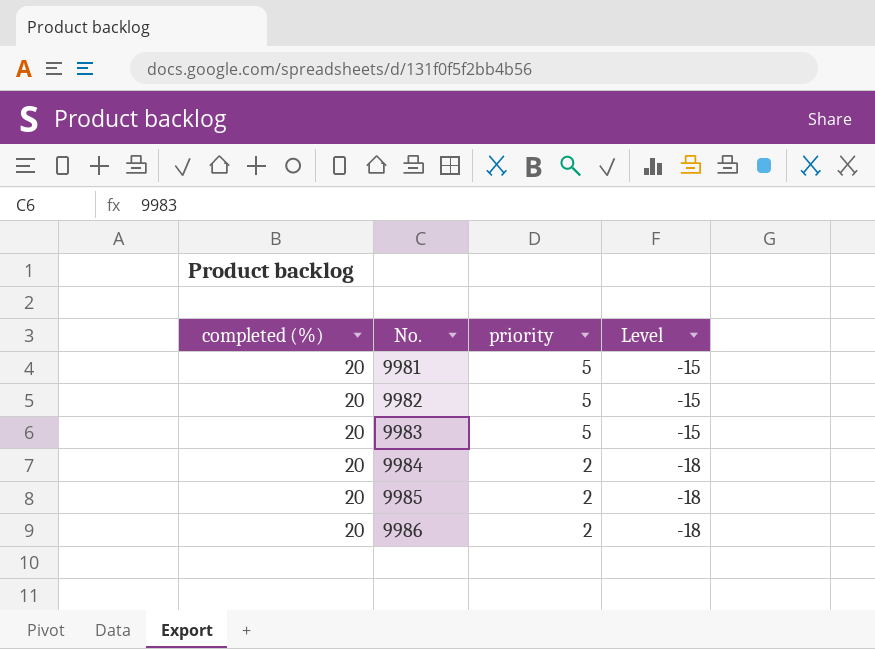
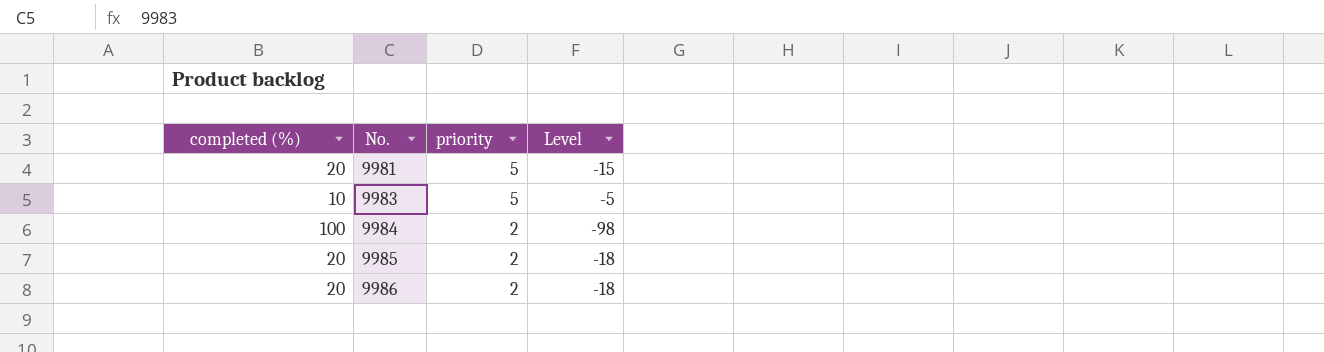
row 9982: 20 | 5 | -15 -> none
9983 | completed (%): 20 -> 10
9983 | Level: -15 -> -5
9984 | completed (%): 20 -> 100
9984 | Level: -18 -> -98

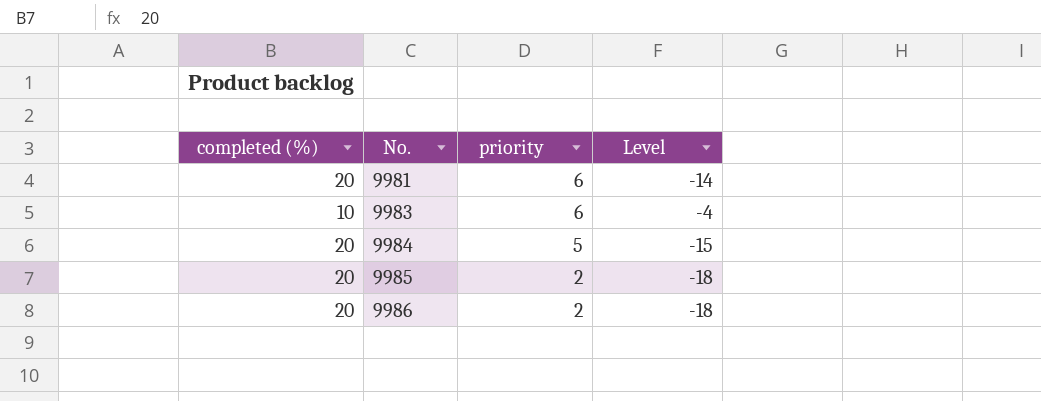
9981 | priority: 5 -> 6
9981 | Level: -15 -> -14
9983 | priority: 5 -> 6
9983 | Level: -5 -> -4
9984 | completed (%): 100 -> 20
9984 | priority: 2 -> 5
9984 | Level: -98 -> -15

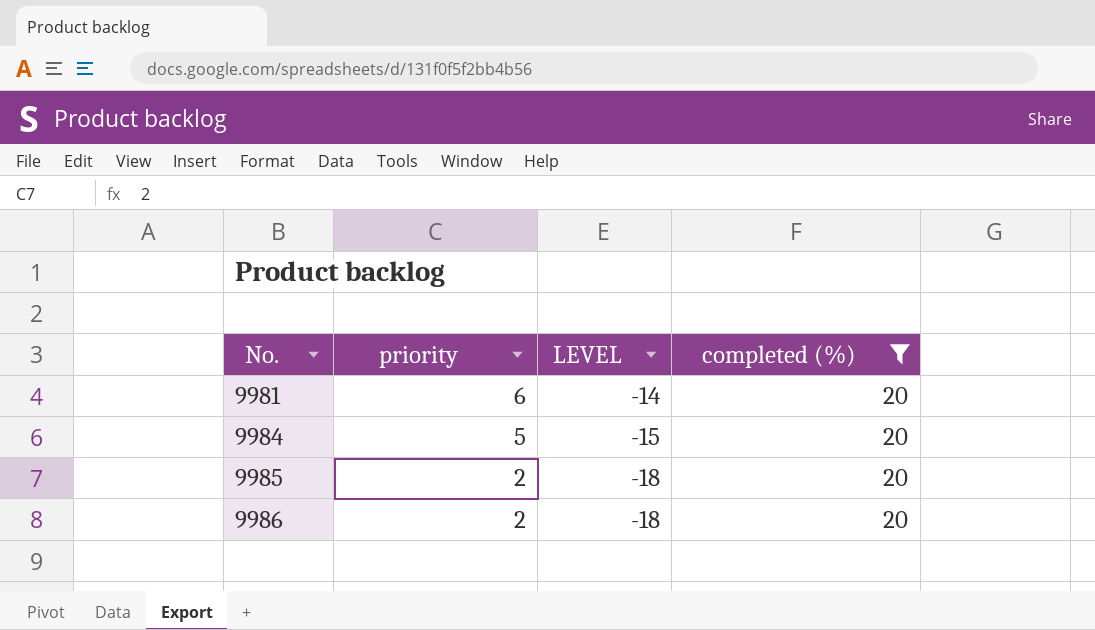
filter: none -> completed (%) = 20
column name: Level -> LEVEL
column completed (%) | position: 1 -> 4

